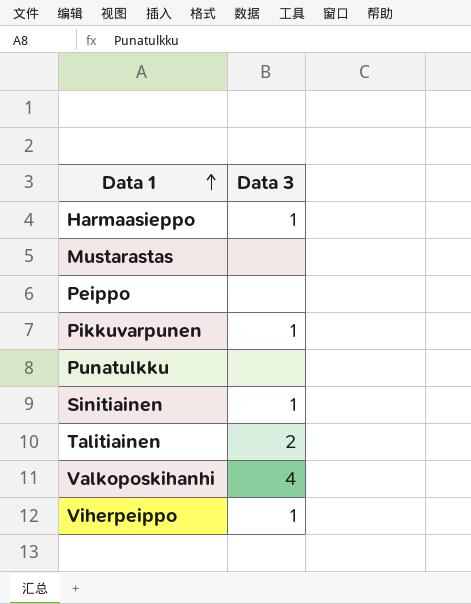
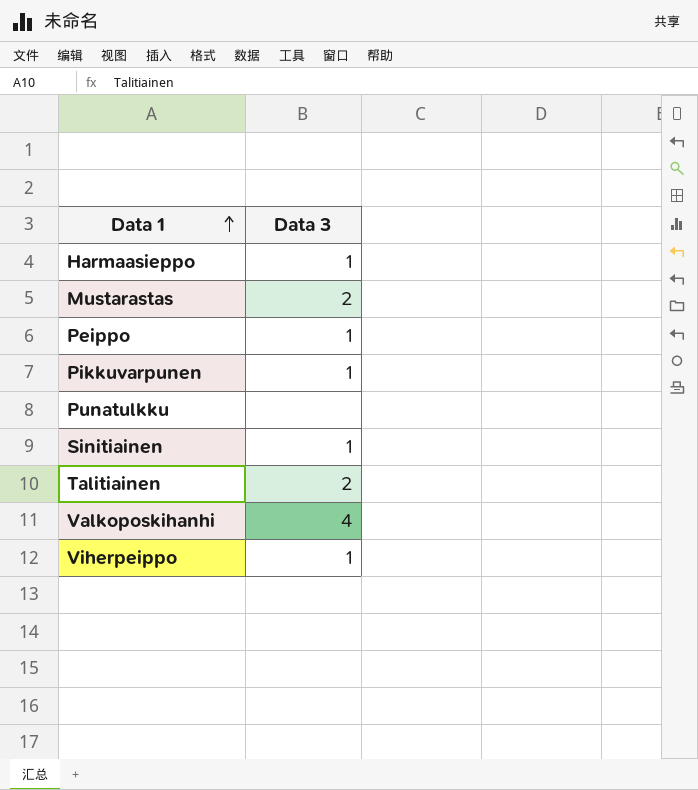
Mustarastas | Data 3: none -> 2
Peippo | Data 3: none -> 1

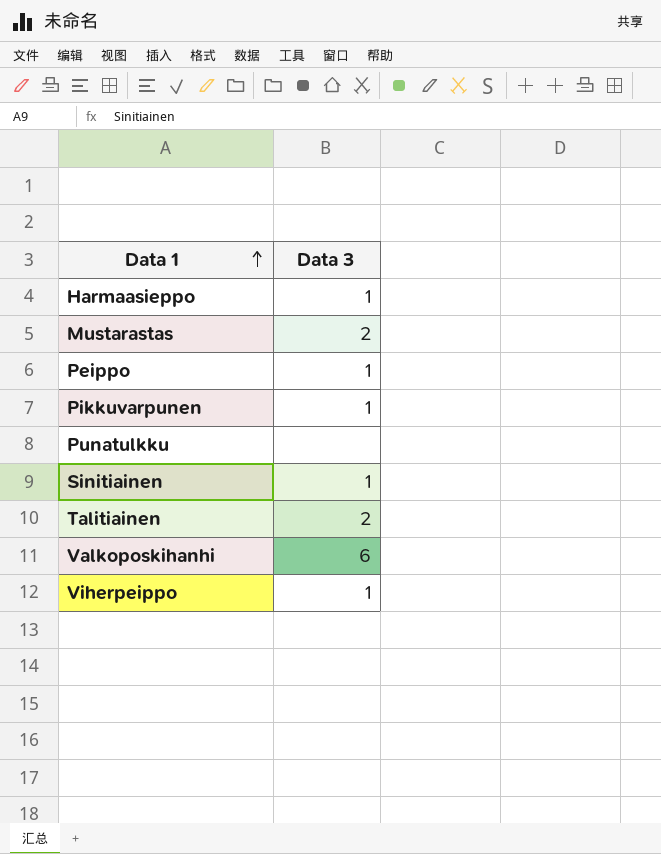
Valkoposkihanhi | Data 3: 4 -> 6

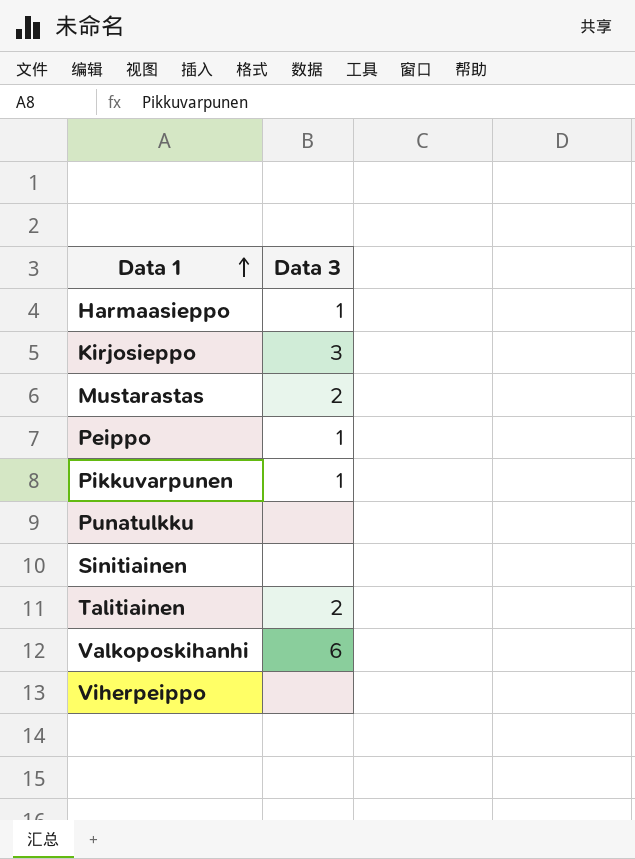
row Kirjosieppo: none -> 3
Sinitiainen | Data 3: 1 -> none
Viherpeippo | Data 3: 1 -> none

